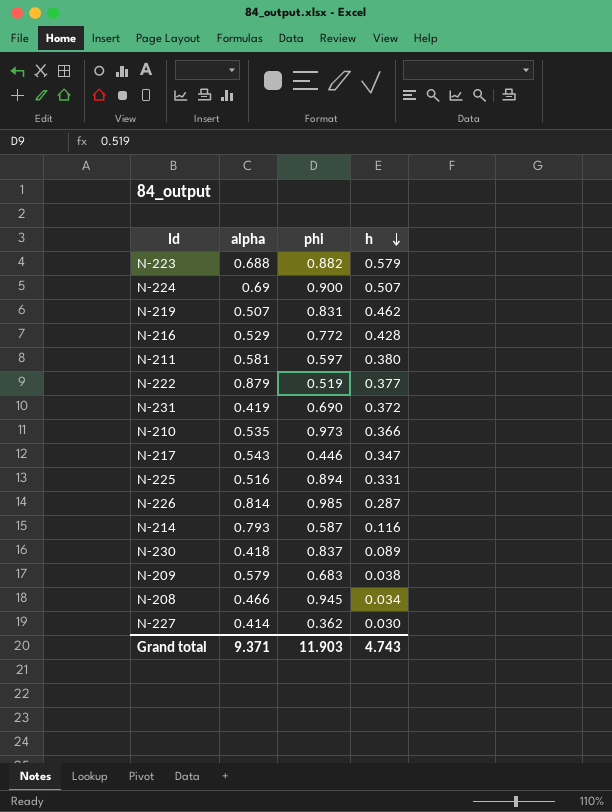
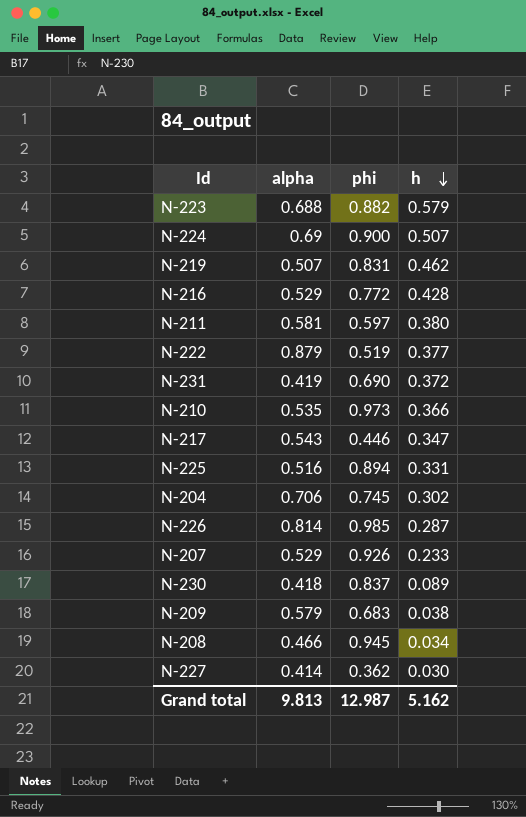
row N-214: 0.793 | 0.587 | 0.116 -> none
row N-204: none -> 0.706 | 0.745 | 0.302
row N-207: none -> 0.529 | 0.926 | 0.233
Grand total | alpha: 9.371 -> 9.813
Grand total | phi: 11.903 -> 12.987
Grand total | h: 4.743 -> 5.162

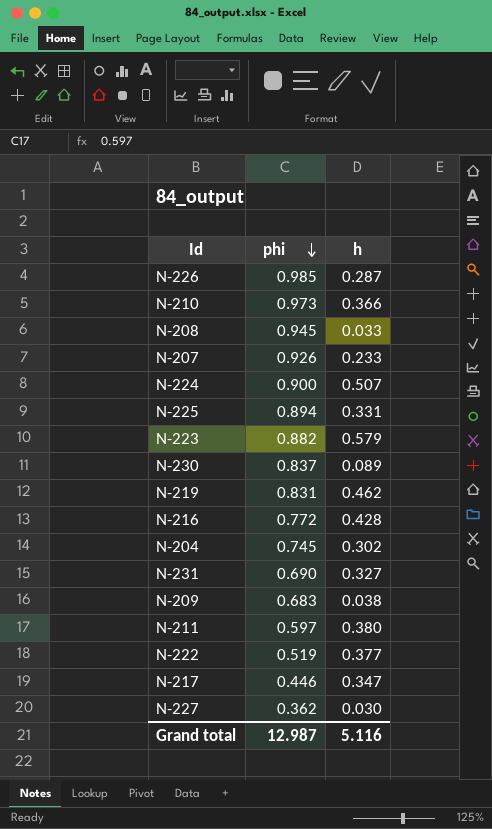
row order: h descending -> phi descending
column alpha | position: 2 -> none
N-208 | h: 0.034 -> 0.033
N-231 | h: 0.372 -> 0.327
Grand total | h: 5.162 -> 5.116

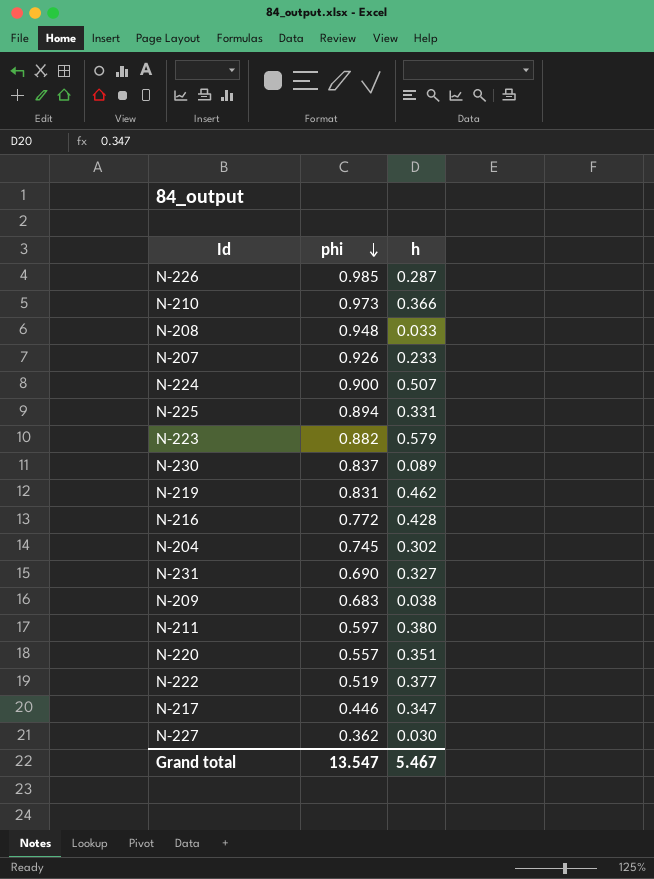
N-208 | phi: 0.945 -> 0.948
row N-220: none -> 0.557 | 0.351
Grand total | phi: 12.987 -> 13.547
Grand total | h: 5.116 -> 5.467

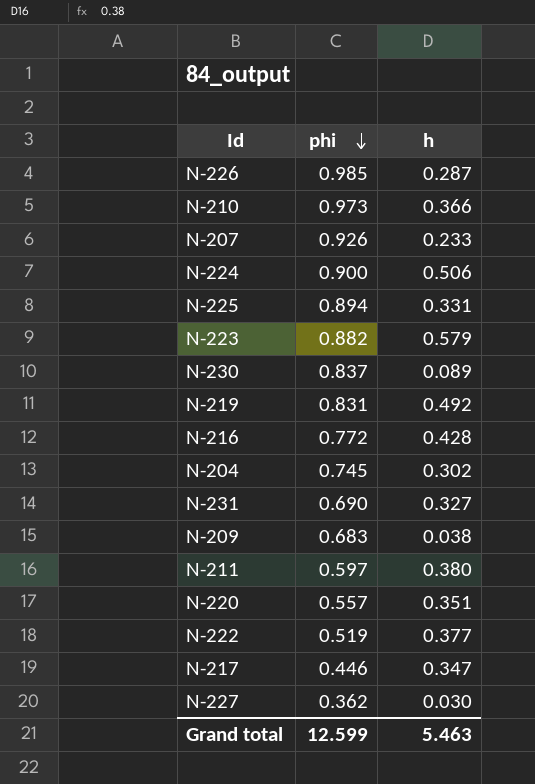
row N-208: 0.948 | 0.033 -> none
N-224 | h: 0.507 -> 0.506
N-219 | h: 0.462 -> 0.492
Grand total | phi: 13.547 -> 12.599
Grand total | h: 5.467 -> 5.463

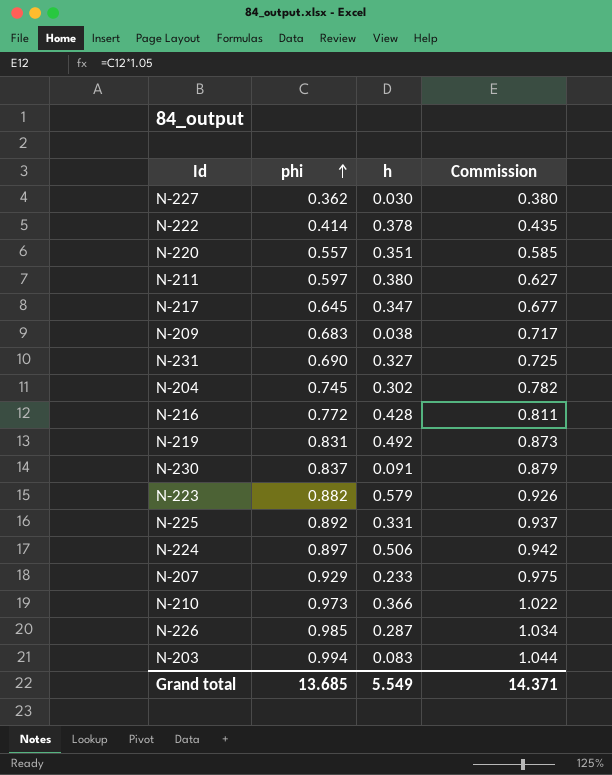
row order: phi descending -> phi ascending
column Commission | formula: none -> [phi] * 1.05
N-222 | phi: 0.519 -> 0.414
N-222 | h: 0.377 -> 0.378
N-217 | phi: 0.446 -> 0.645
N-230 | h: 0.089 -> 0.091
N-225 | phi: 0.894 -> 0.892
N-224 | phi: 0.900 -> 0.897
N-207 | phi: 0.926 -> 0.929
row N-203: none -> 0.994 | 0.083 | 1.044
Grand total | phi: 12.599 -> 13.685
Grand total | h: 5.463 -> 5.549

